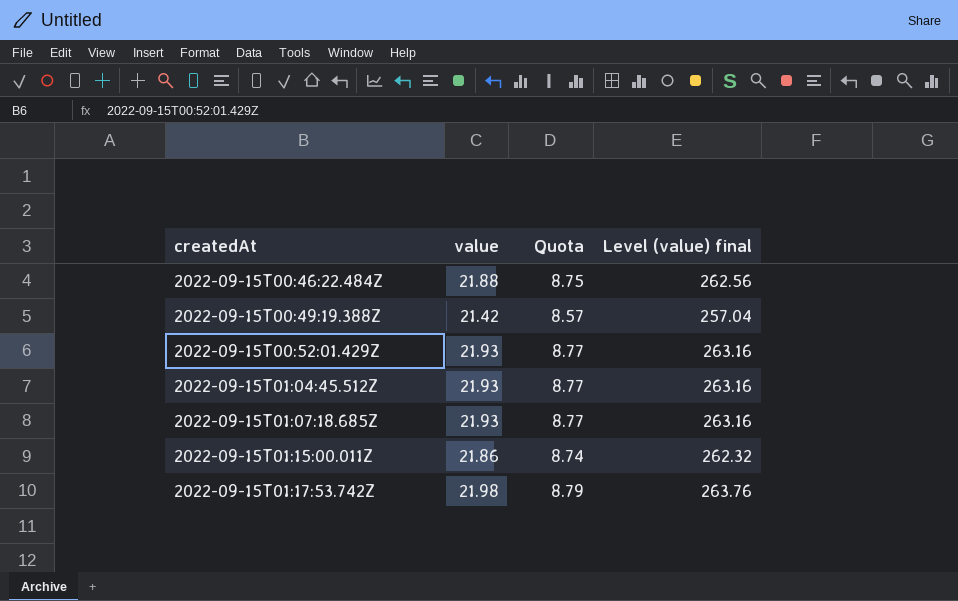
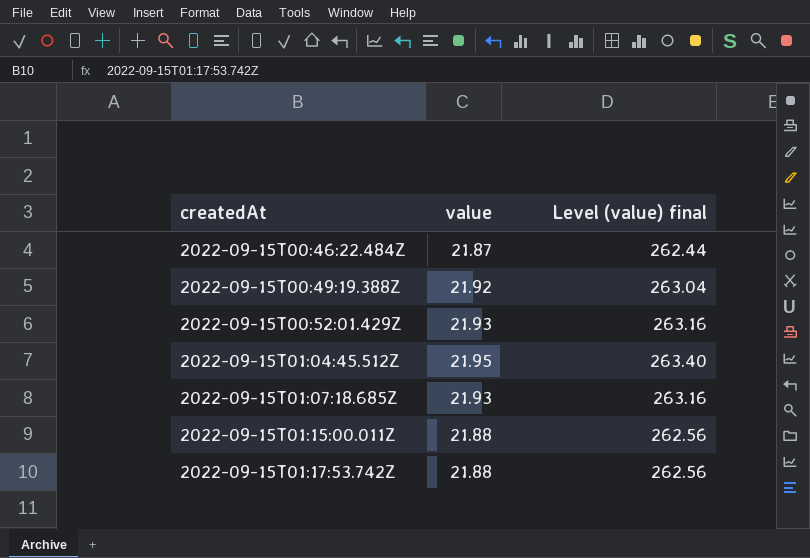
column Quota | formula: [value] * 0.4 -> none
2022-09-15T00:46:22.484Z | value: 21.88 -> 21.87
2022-09-15T00:46:22.484Z | Level (value) final: 262.56 -> 262.44
2022-09-15T00:49:19.388Z | value: 21.42 -> 21.92
2022-09-15T00:49:19.388Z | Level (value) final: 257.04 -> 263.04
2022-09-15T01:04:45.512Z | value: 21.93 -> 21.95
2022-09-15T01:04:45.512Z | Level (value) final: 263.16 -> 263.40
2022-09-15T01:15:00.011Z | value: 21.86 -> 21.88
2022-09-15T01:15:00.011Z | Level (value) final: 262.32 -> 262.56
2022-09-15T01:17:53.742Z | value: 21.98 -> 21.88
2022-09-15T01:17:53.742Z | Level (value) final: 263.76 -> 262.56

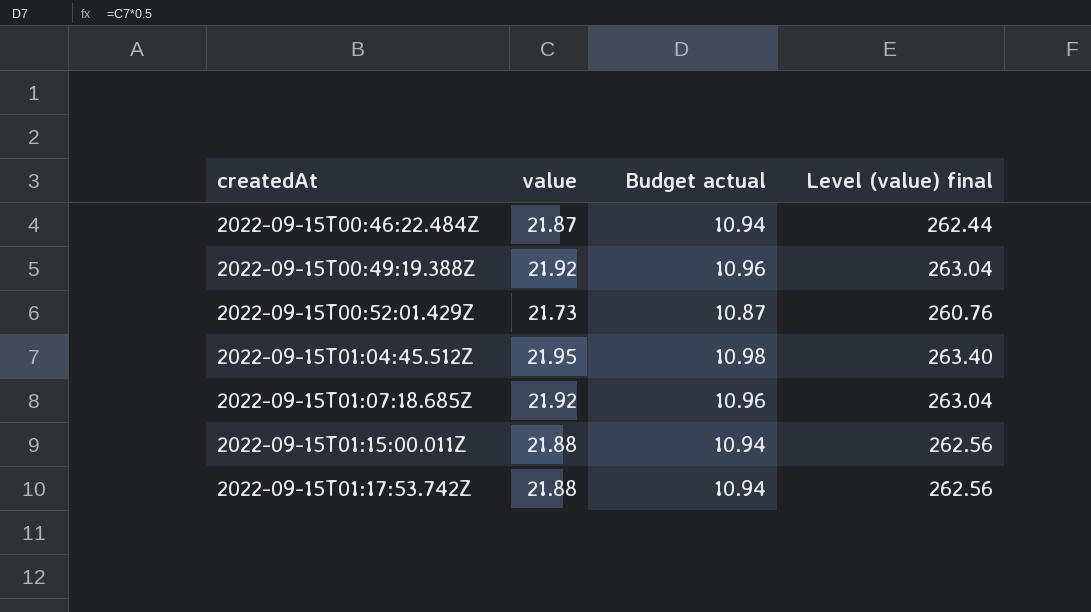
column Budget actual | formula: none -> [value] * 0.5
2022-09-15T00:52:01.429Z | value: 21.93 -> 21.73
2022-09-15T00:52:01.429Z | Level (value) final: 263.16 -> 260.76
2022-09-15T01:07:18.685Z | value: 21.93 -> 21.92
2022-09-15T01:07:18.685Z | Level (value) final: 263.16 -> 263.04

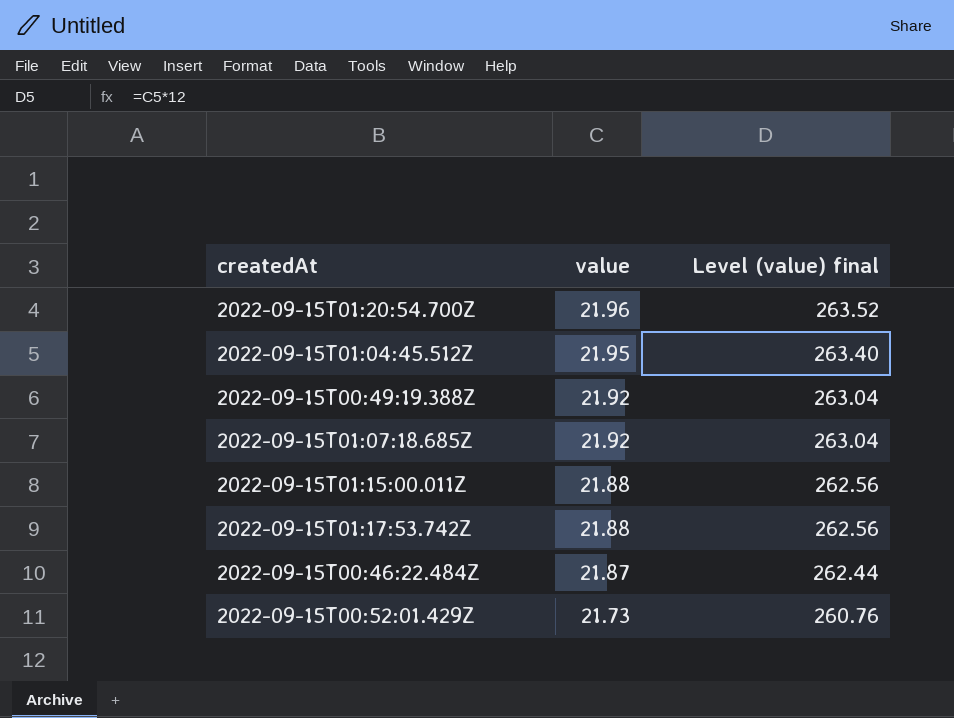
row order: createdAt ascending -> value descending
column Budget actual | formula: [value] * 0.5 -> none
row 2022-09-15T01:20:54.700Z: none -> 21.96 | 263.52

